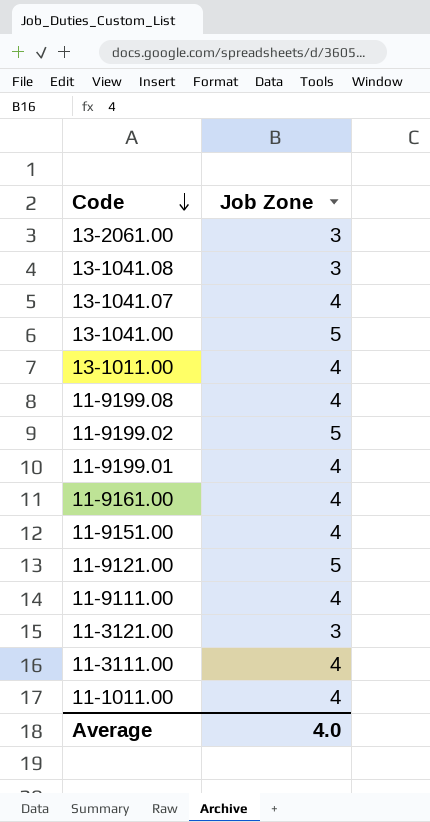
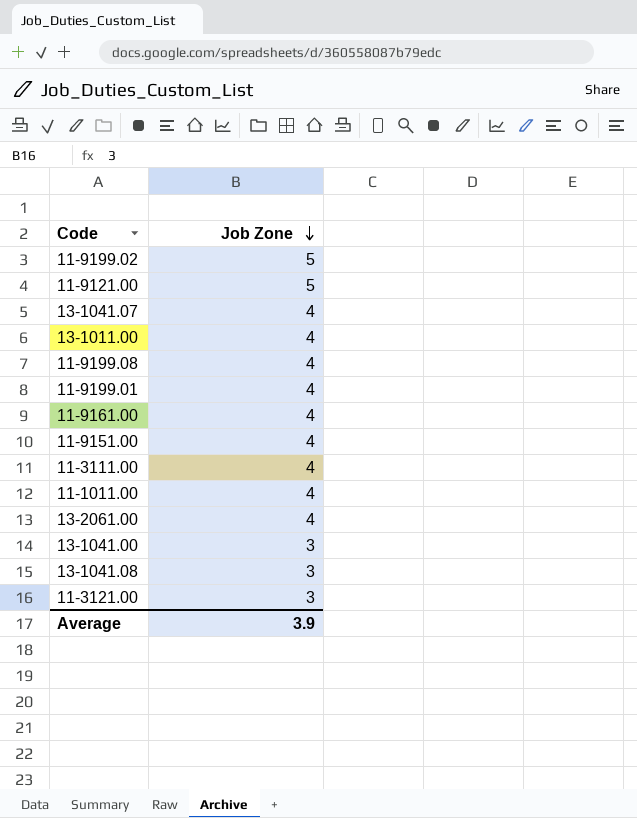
row order: Code descending -> Job Zone descending
row 11-9111.00: 4 -> none
13-2061.00 | Job Zone: 3 -> 4
13-1041.00 | Job Zone: 5 -> 3
Average | Job Zone: 4.0 -> 3.9

